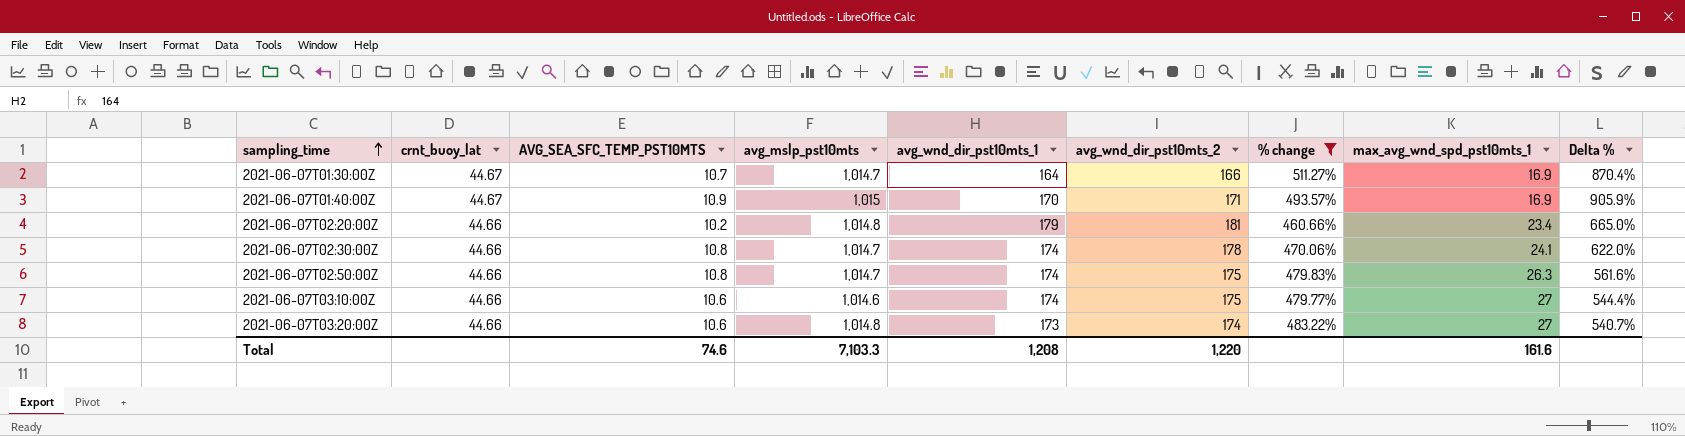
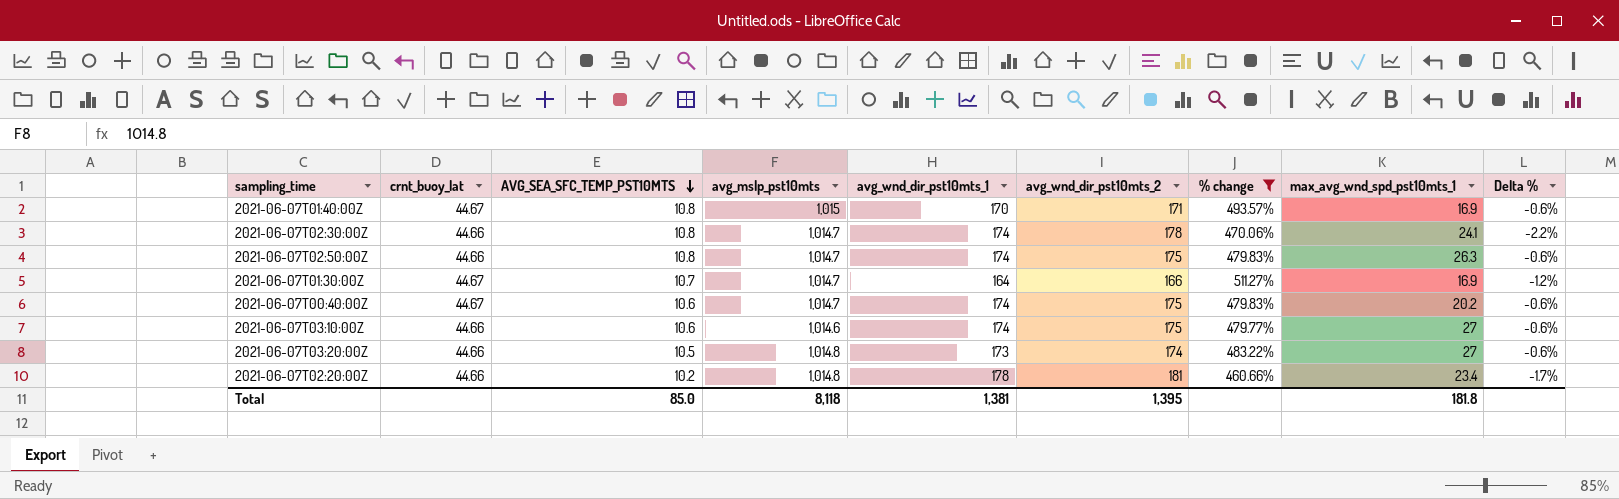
row order: sampling_time ascending -> AVG_SEA_SFC_TEMP_PST10MTS descending
column Delta % | formula: ([avg_wnd_dir_pst10mts_1] - [max_avg_wnd_spd_pst10mts_1]) / [max_avg_wnd_spd_pst10mts_1] -> ([avg_wnd_dir_pst10mts_1] - [avg_wnd_dir_pst10mts_2]) / [avg_wnd_dir_pst10mts_2]
2021-06-07T01:40:00Z | AVG_SEA_SFC_TEMP_PST10MTS: 10.9 -> 10.8
row 2021-06-07T00:40:00Z: none -> 44.67 | 10.6 | 1,014.7 | 174 | 175 | 479.83% | 20.2 | -0.6%
2021-06-07T03:20:00Z | AVG_SEA_SFC_TEMP_PST10MTS: 10.6 -> 10.5
2021-06-07T02:20:00Z | avg_wnd_dir_pst10mts_1: 179 -> 178
Total | AVG_SEA_SFC_TEMP_PST10MTS: 74.6 -> 85.0
Total | avg_mslp_pst10mts: 7,103.3 -> 8,118
Total | avg_wnd_dir_pst10mts_1: 1,208 -> 1,381
Total | avg_wnd_dir_pst10mts_2: 1,220 -> 1,395
Total | max_avg_wnd_spd_pst10mts_1: 161.6 -> 181.8

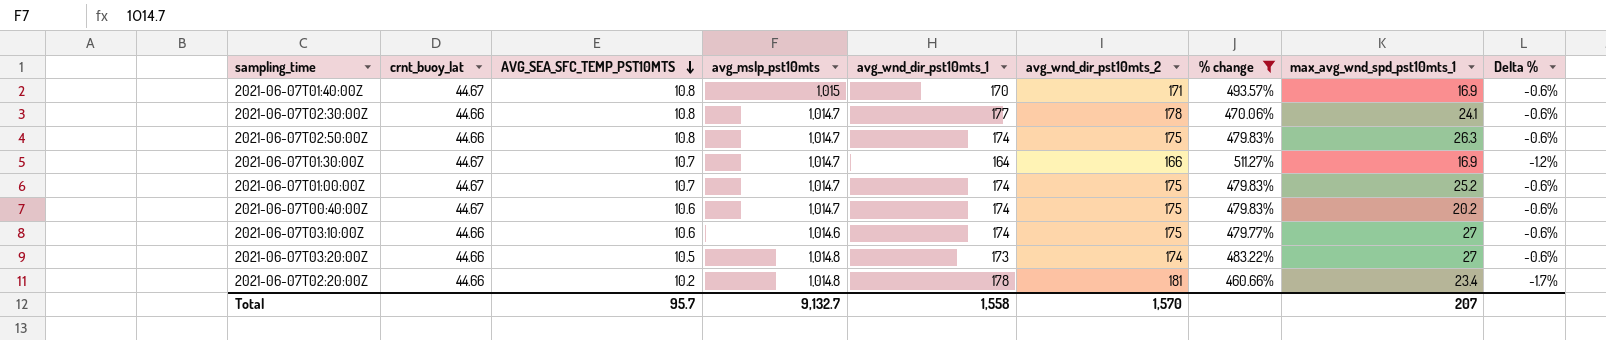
2021-06-07T02:30:00Z | avg_wnd_dir_pst10mts_1: 174 -> 177
2021-06-07T02:30:00Z | Delta %: -2.2% -> -0.6%
row 2021-06-07T01:00:00Z: none -> 44.67 | 10.7 | 1,014.7 | 174 | 175 | 479.83% | 25.2 | -0.6%
Total | AVG_SEA_SFC_TEMP_PST10MTS: 85.0 -> 95.7
Total | avg_mslp_pst10mts: 8,118 -> 9,132.7
Total | avg_wnd_dir_pst10mts_1: 1,381 -> 1,558
Total | avg_wnd_dir_pst10mts_2: 1,395 -> 1,570
Total | max_avg_wnd_spd_pst10mts_1: 181.8 -> 207

